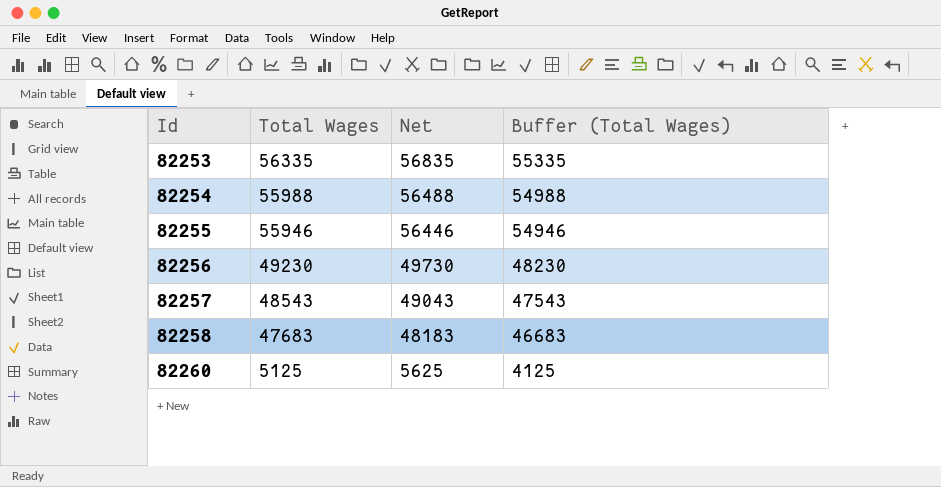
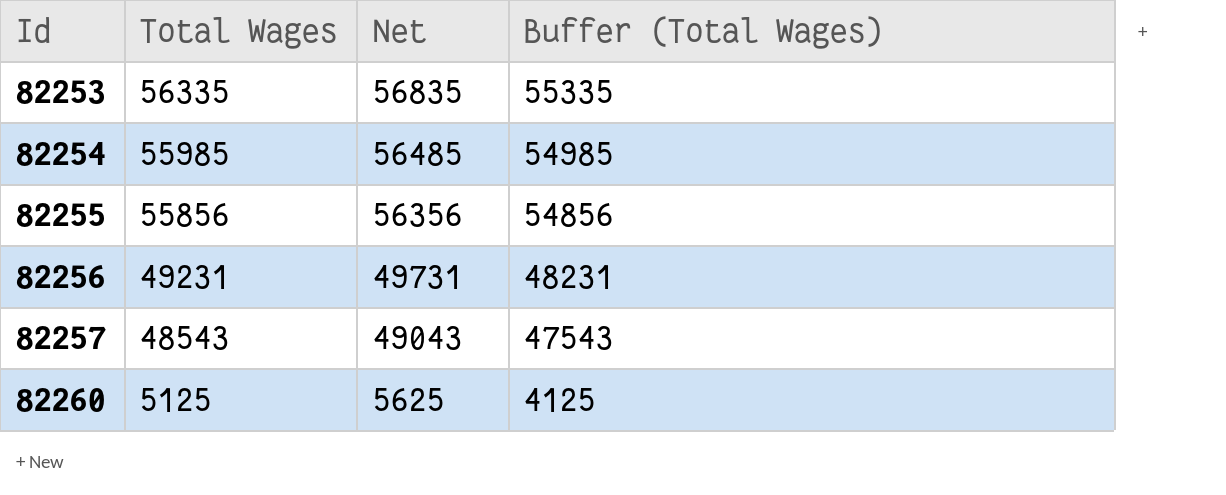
row 82258: 47683 | 48183 | 46683 -> none
82254 | Total Wages: 55988 -> 55985
82254 | Net: 56488 -> 56485
82254 | Buffer (Total Wages): 54988 -> 54985
82255 | Total Wages: 55946 -> 55856
82255 | Net: 56446 -> 56356
82255 | Buffer (Total Wages): 54946 -> 54856
82256 | Total Wages: 49230 -> 49231
82256 | Net: 49730 -> 49731
82256 | Buffer (Total Wages): 48230 -> 48231

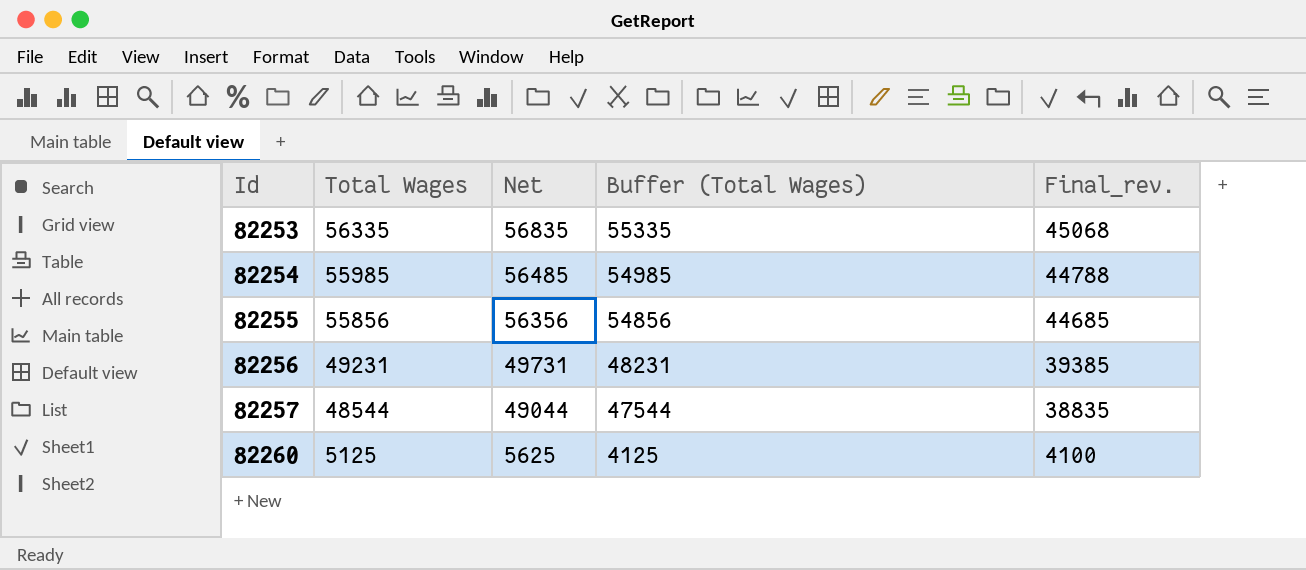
column Final_rev. | formula: none -> [Total Wages] * 0.8
82257 | Total Wages: 48543 -> 48544
82257 | Net: 49043 -> 49044
82257 | Buffer (Total Wages): 47543 -> 47544

